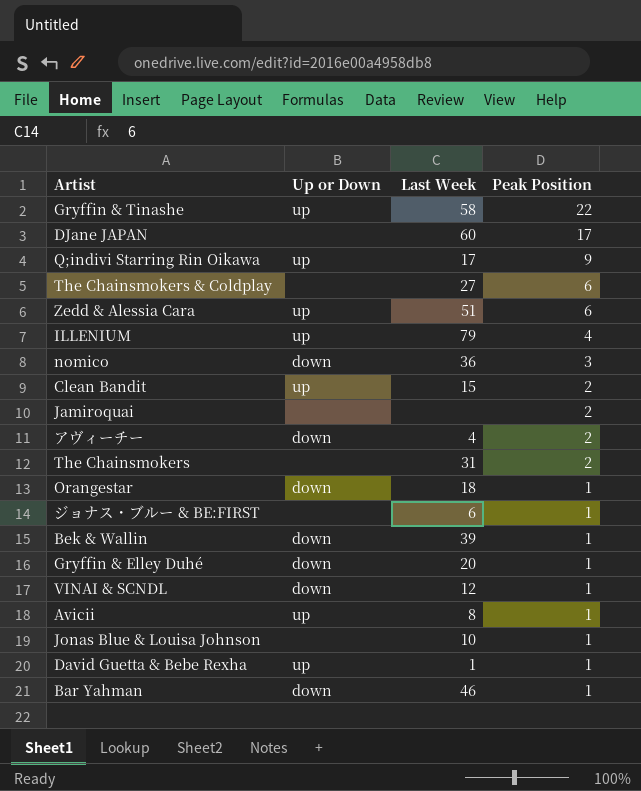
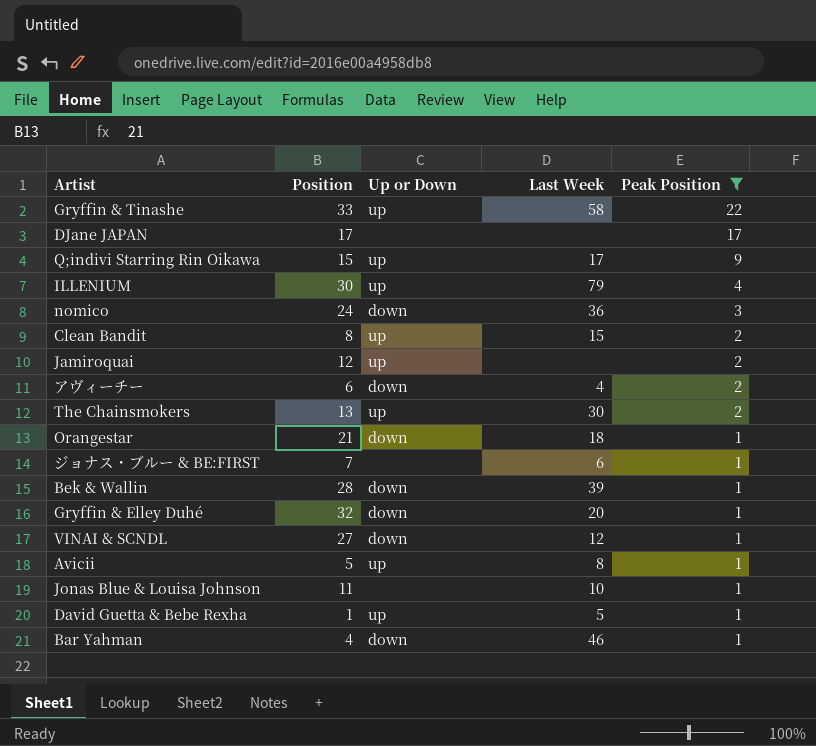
filter: none -> Peak Position != 6
column Position | position: none -> 2
DJane JAPAN | Last Week: 60 -> none
Jamiroquai | Up or Down: none -> up
The Chainsmokers | Up or Down: none -> up
The Chainsmokers | Last Week: 31 -> 30
David Guetta & Bebe Rexha | Last Week: 1 -> 5

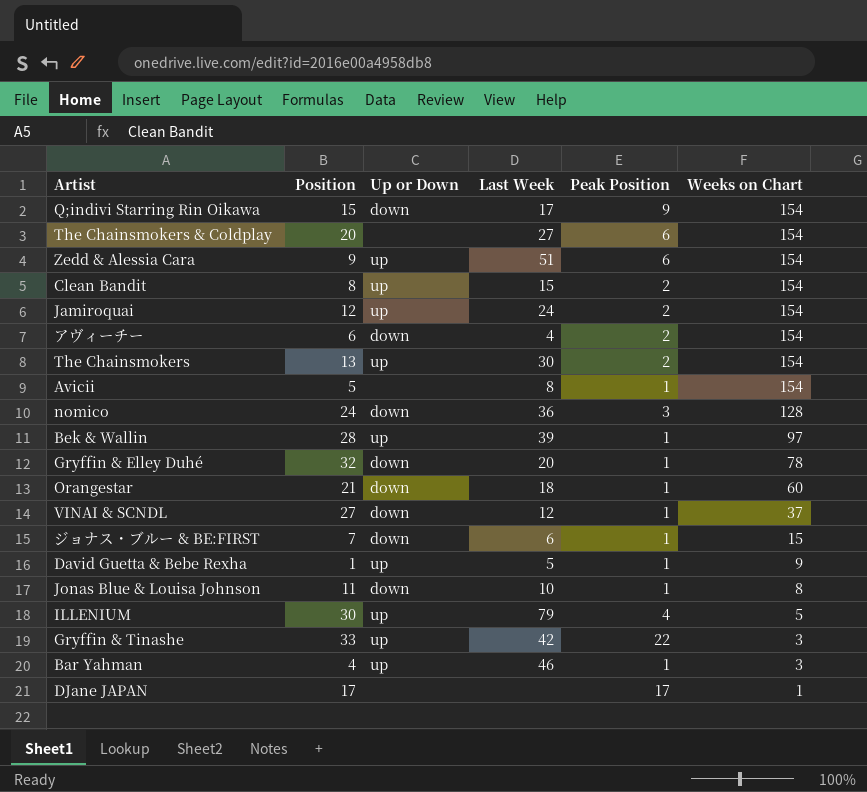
filter: Peak Position != 6 -> none
row order: Peak Position descending -> Weeks on Chart descending
column Weeks on Chart | position: none -> 6
Q;indivi Starring Rin Oikawa | Up or Down: up -> down
Jamiroquai | Last Week: none -> 24
Avicii | Up or Down: up -> none
Bek & Wallin | Up or Down: down -> up
ジョナス・ブルー & BE:FIRST | Up or Down: none -> down
Jonas Blue & Louisa Johnson | Up or Down: none -> down
Gryffin & Tinashe | Last Week: 58 -> 42
Bar Yahman | Up or Down: down -> up

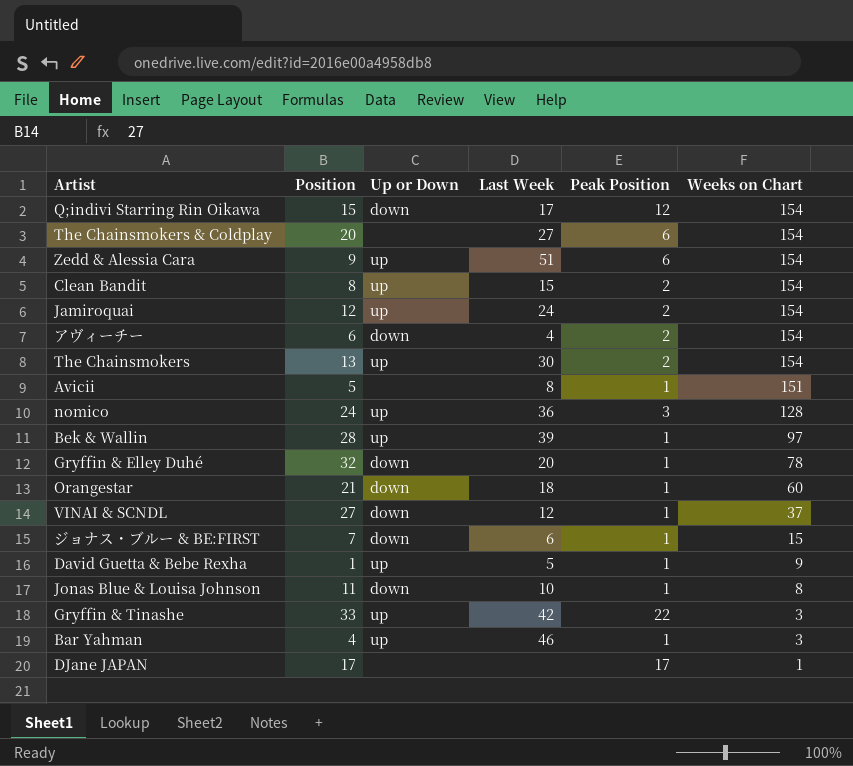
row ILLENIUM: 30 | up | 79 | 4 | 5 -> none
Q;indivi Starring Rin Oikawa | Peak Position: 9 -> 12
Avicii | Weeks on Chart: 154 -> 151
nomico | Up or Down: down -> up

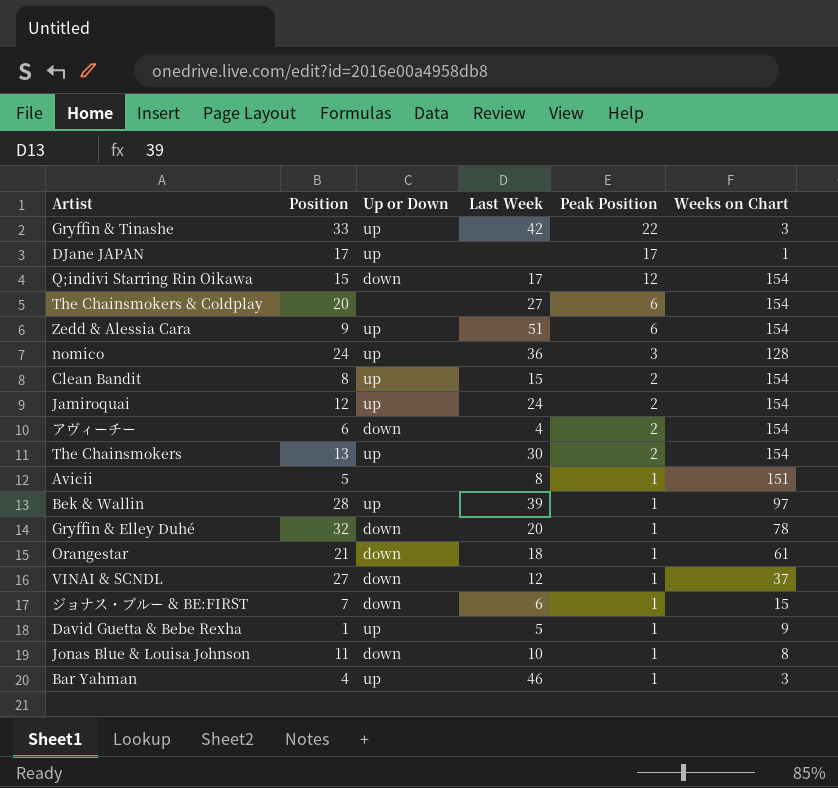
row order: Weeks on Chart descending -> Peak Position descending
DJane JAPAN | Up or Down: none -> up
Orangestar | Weeks on Chart: 60 -> 61

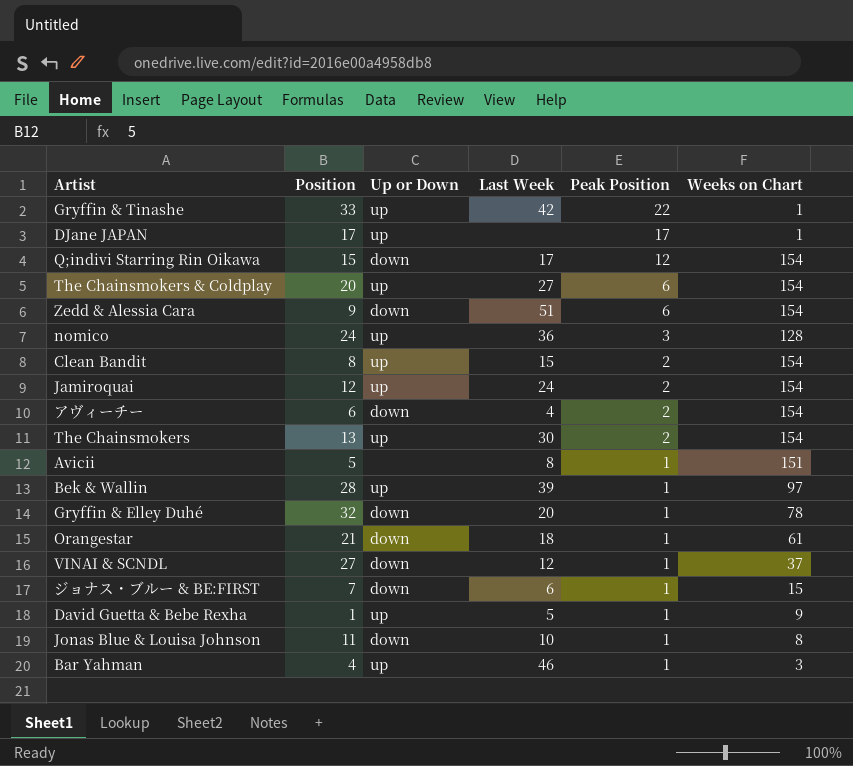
Gryffin & Tinashe | Weeks on Chart: 3 -> 1
The Chainsmokers & Coldplay | Up or Down: none -> up
Zedd & Alessia Cara | Up or Down: up -> down

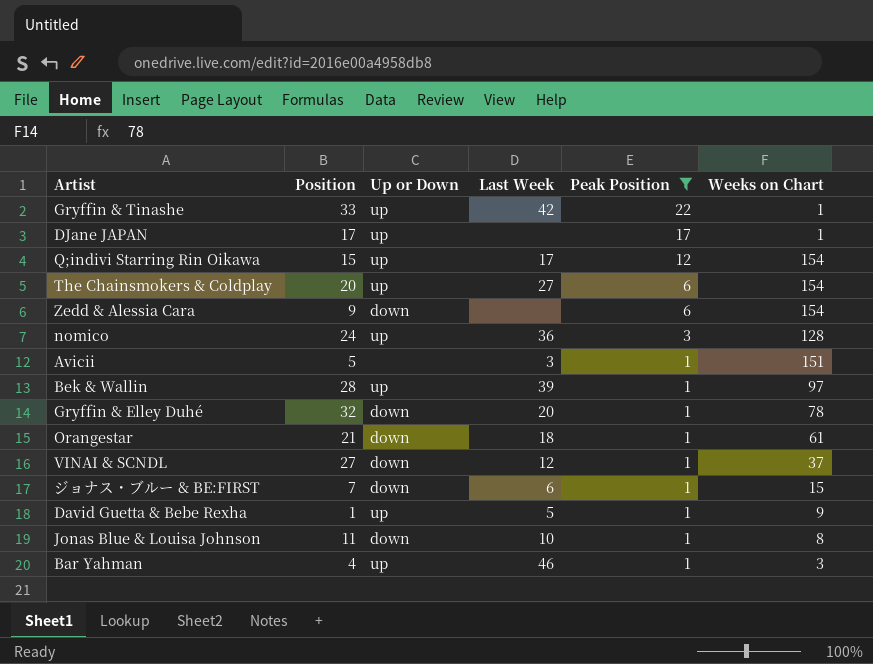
filter: none -> Peak Position != 2
Q;indivi Starring Rin Oikawa | Up or Down: down -> up
Zedd & Alessia Cara | Last Week: 51 -> none
Avicii | Last Week: 8 -> 3

